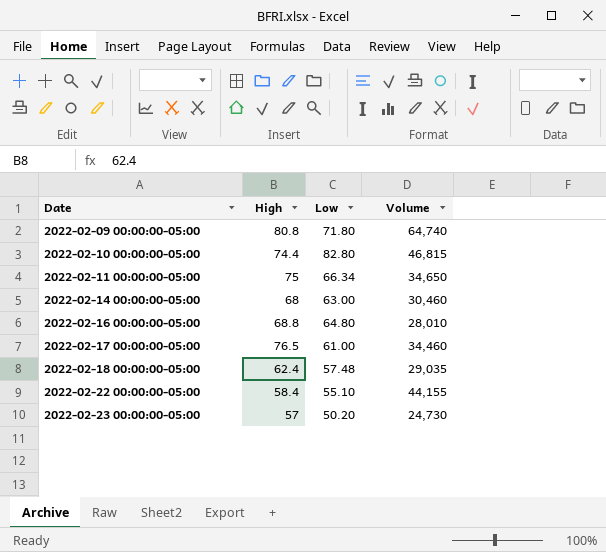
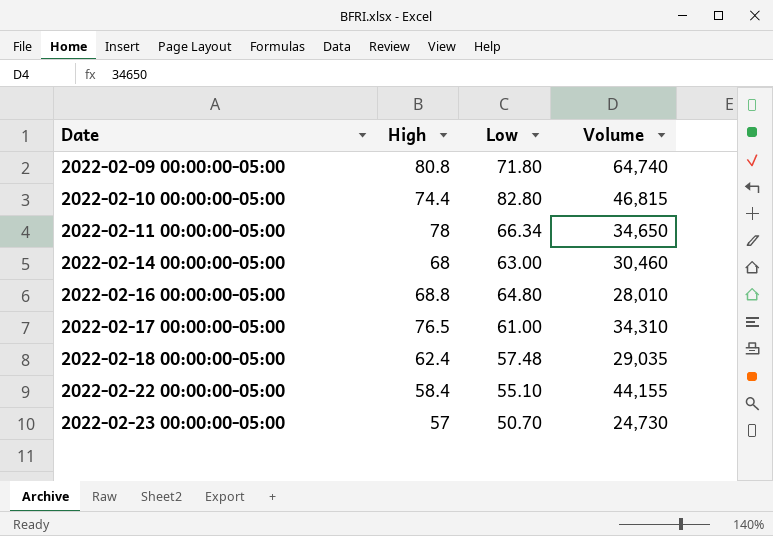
2022-02-11 00:00:00-05:00 | High: 75 -> 78
2022-02-17 00:00:00-05:00 | Volume: 34,460 -> 34,310
2022-02-23 00:00:00-05:00 | Low: 50.20 -> 50.70

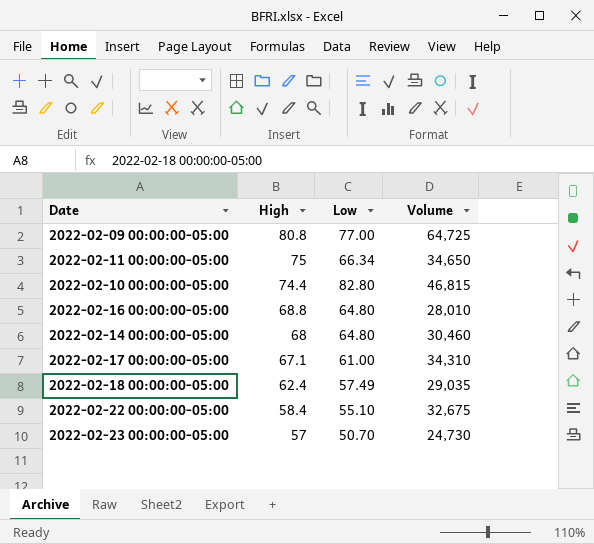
row order: Date ascending -> High descending
2022-02-09 00:00:00-05:00 | Low: 71.80 -> 77.00
2022-02-09 00:00:00-05:00 | Volume: 64,740 -> 64,725
2022-02-11 00:00:00-05:00 | High: 78 -> 75
2022-02-14 00:00:00-05:00 | Low: 63.00 -> 64.80
2022-02-17 00:00:00-05:00 | High: 76.5 -> 67.1
2022-02-18 00:00:00-05:00 | Low: 57.48 -> 57.49
2022-02-22 00:00:00-05:00 | Volume: 44,155 -> 32,675

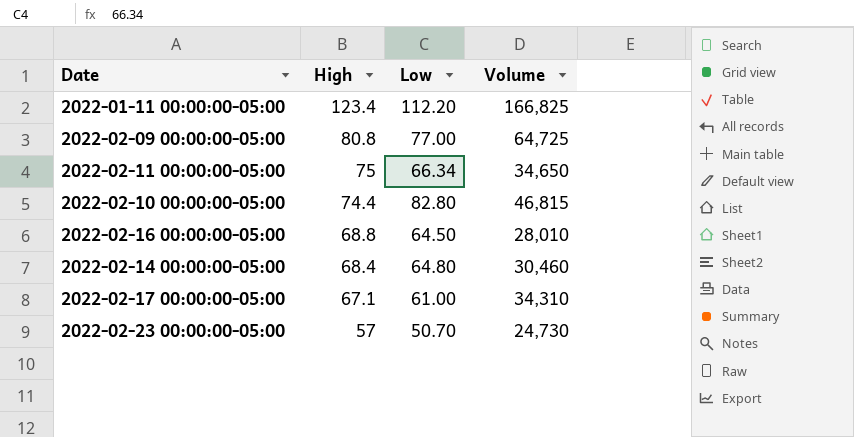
row 2022-02-18 00:00:00-05:00: 62.4 | 57.49 | 29,035 -> none
row 2022-02-22 00:00:00-05:00: 58.4 | 55.10 | 32,675 -> none
row 2022-01-11 00:00:00-05:00: none -> 123.4 | 112.20 | 166,825
2022-02-16 00:00:00-05:00 | Low: 64.80 -> 64.50
2022-02-14 00:00:00-05:00 | High: 68 -> 68.4

